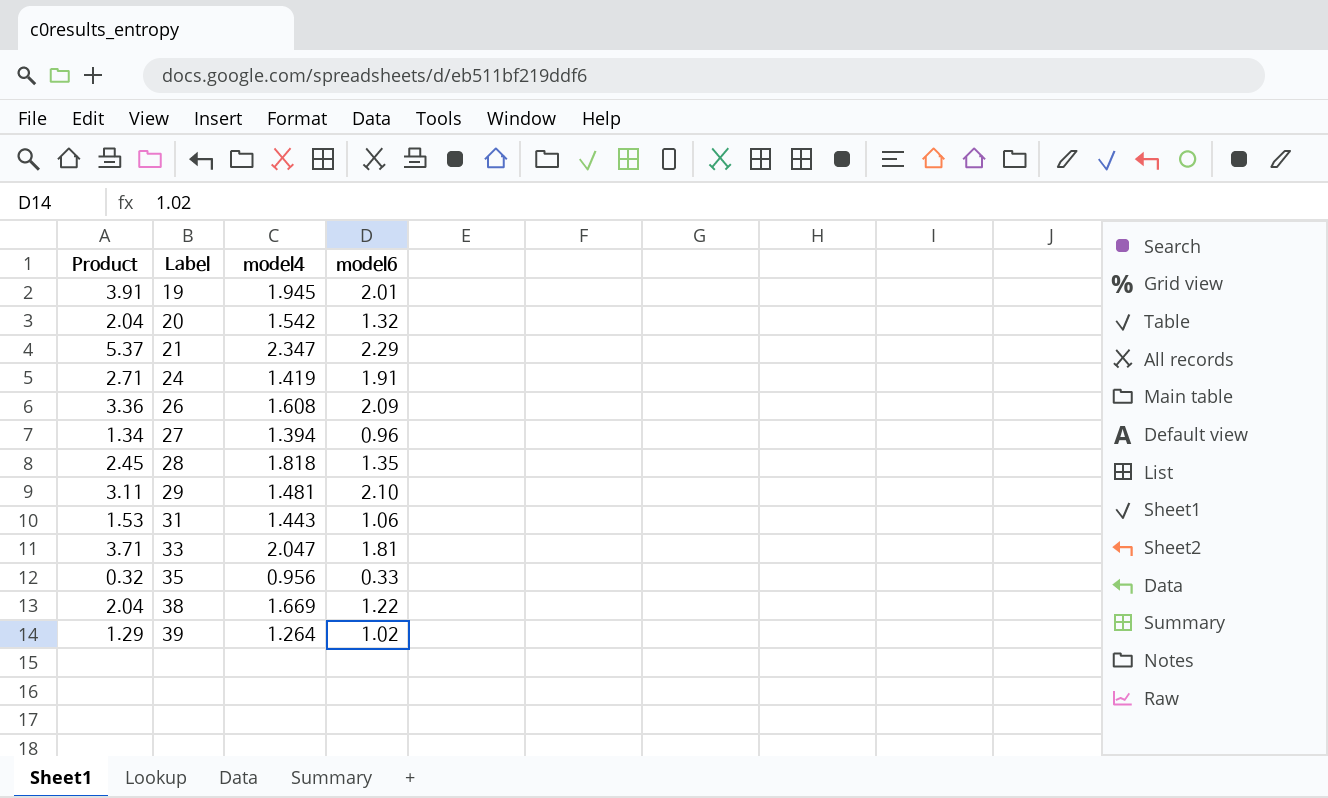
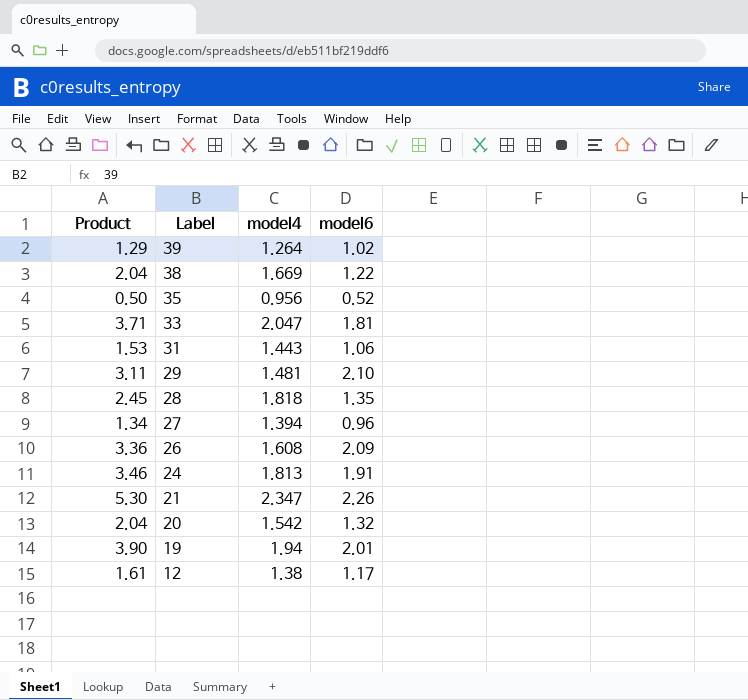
row order: Label ascending -> Label descending
35 | Product: 0.32 -> 0.50
35 | model6: 0.33 -> 0.52
24 | Product: 2.71 -> 3.46
24 | model4: 1.419 -> 1.813
21 | Product: 5.37 -> 5.30
21 | model6: 2.29 -> 2.26
19 | Product: 3.91 -> 3.90
19 | model4: 1.945 -> 1.94
row 12: none -> 1.61 | 1.38 | 1.17

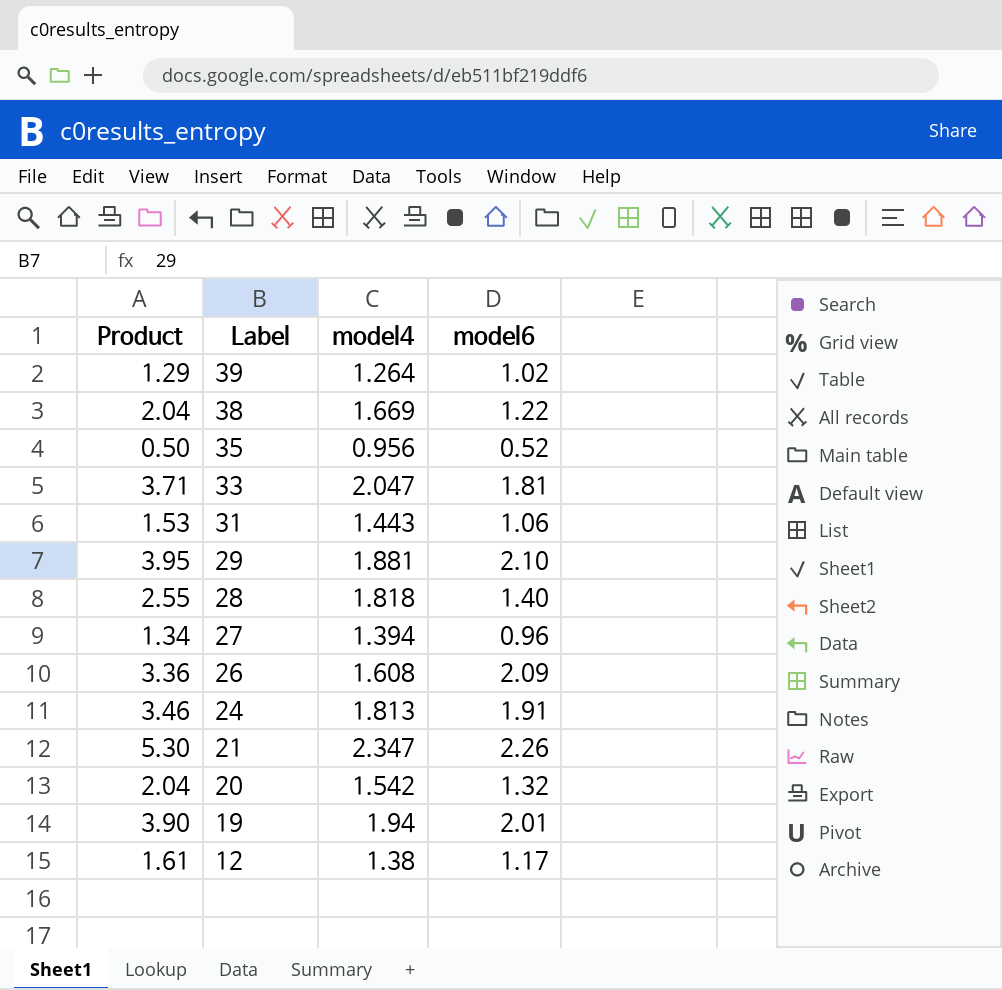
29 | Product: 3.11 -> 3.95
29 | model4: 1.481 -> 1.881
28 | Product: 2.45 -> 2.55
28 | model6: 1.35 -> 1.40

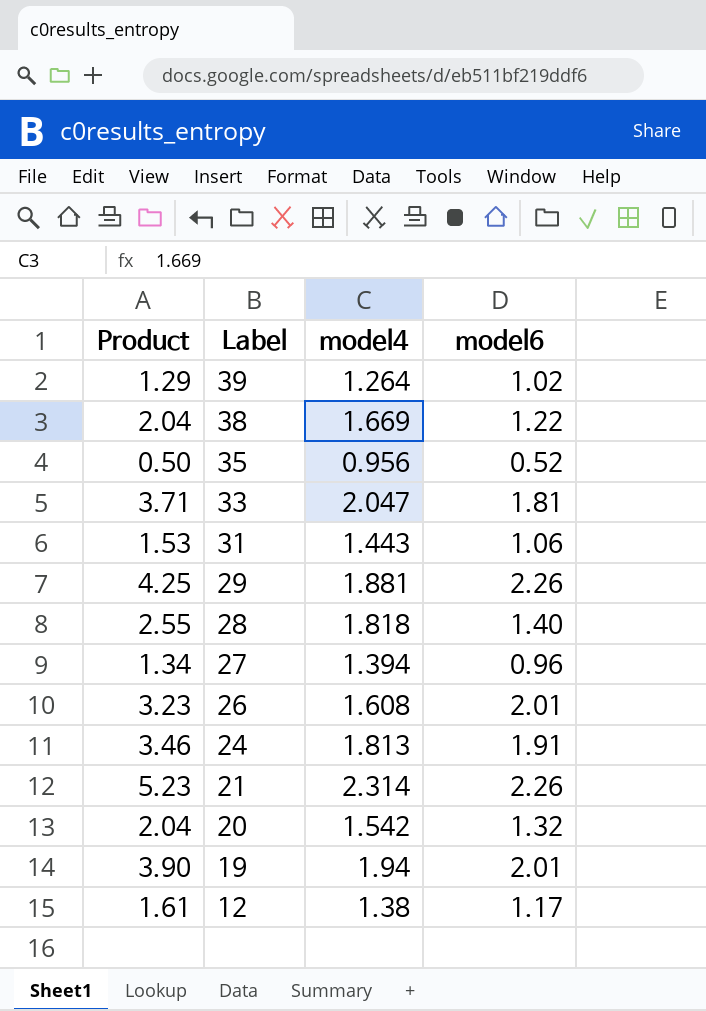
29 | Product: 3.95 -> 4.25
29 | model6: 2.10 -> 2.26
26 | Product: 3.36 -> 3.23
26 | model6: 2.09 -> 2.01
21 | Product: 5.30 -> 5.23
21 | model4: 2.347 -> 2.314

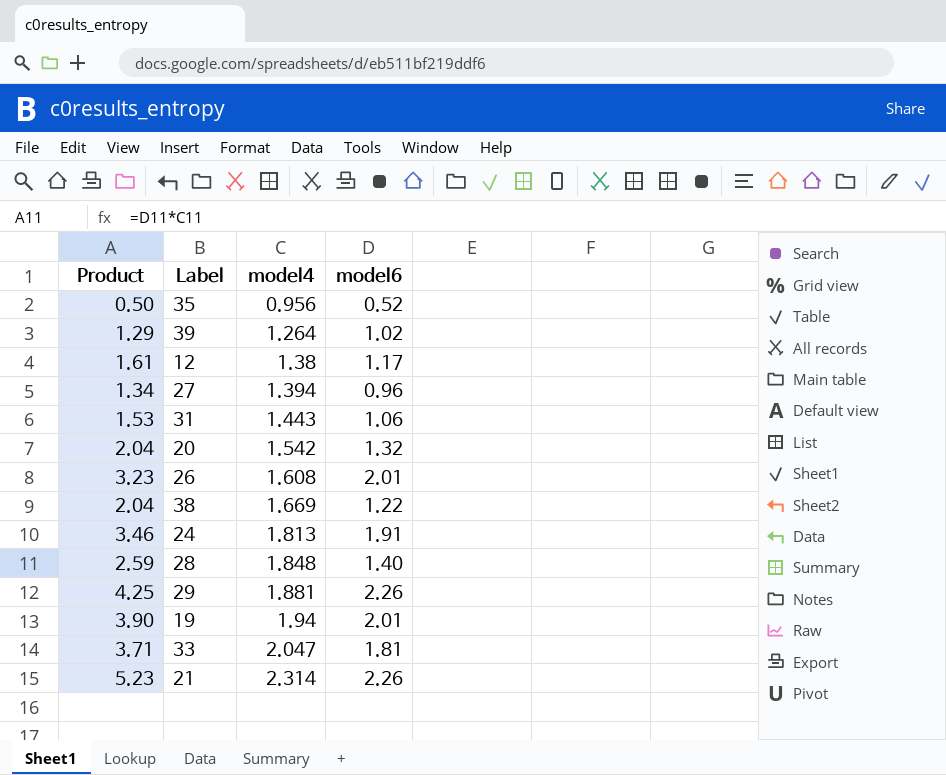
row order: Label descending -> model4 ascending
28 | Product: 2.55 -> 2.59
28 | model4: 1.818 -> 1.848

